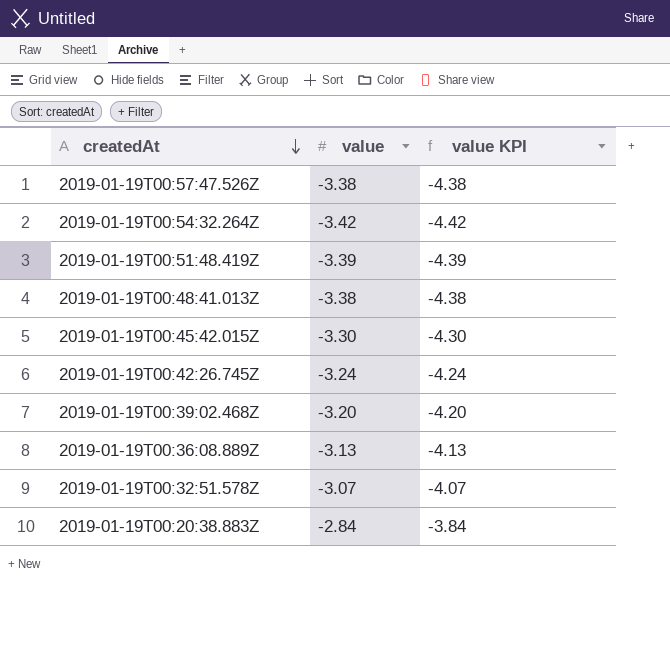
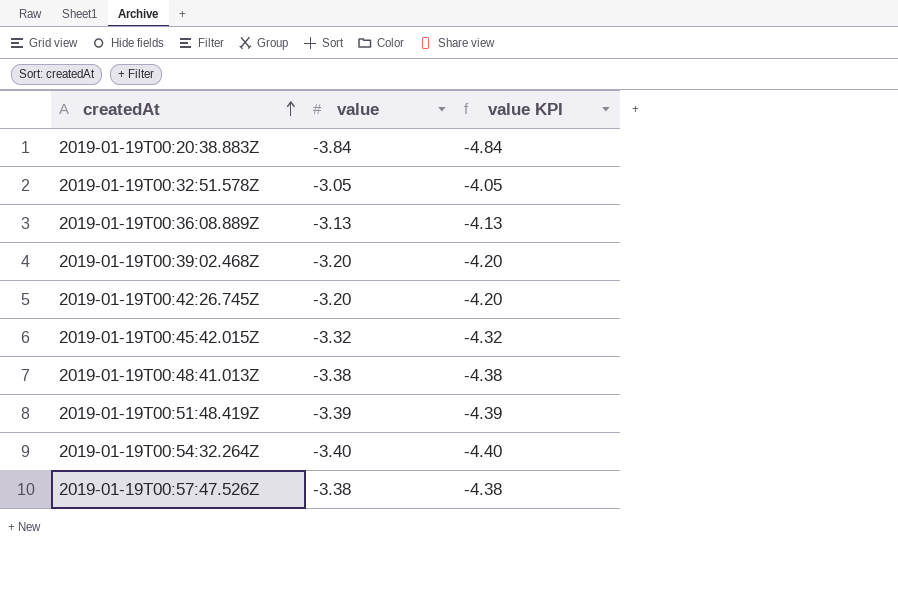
row order: createdAt descending -> createdAt ascending
2019-01-19T00:20:38.883Z | value: -2.84 -> -3.84
2019-01-19T00:20:38.883Z | value KPI: -3.84 -> -4.84
2019-01-19T00:32:51.578Z | value: -3.07 -> -3.05
2019-01-19T00:32:51.578Z | value KPI: -4.07 -> -4.05
2019-01-19T00:42:26.745Z | value: -3.24 -> -3.20
2019-01-19T00:42:26.745Z | value KPI: -4.24 -> -4.20
2019-01-19T00:45:42.015Z | value: -3.30 -> -3.32
2019-01-19T00:45:42.015Z | value KPI: -4.30 -> -4.32
2019-01-19T00:54:32.264Z | value: -3.42 -> -3.40
2019-01-19T00:54:32.264Z | value KPI: -4.42 -> -4.40

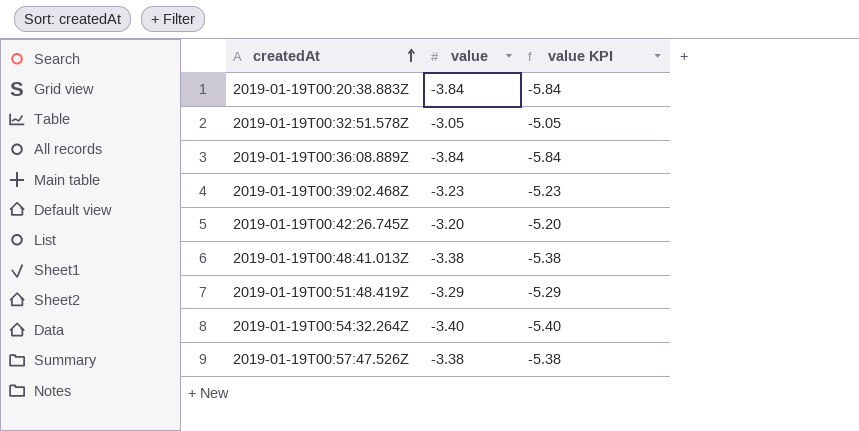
column value KPI | formula: [value] - 1 -> [value] - 2
row 2019-01-19T00:45:42.015Z: -3.32 | -4.32 -> none
2019-01-19T00:36:08.889Z | value: -3.13 -> -3.84
2019-01-19T00:39:02.468Z | value: -3.20 -> -3.23
2019-01-19T00:51:48.419Z | value: -3.39 -> -3.29

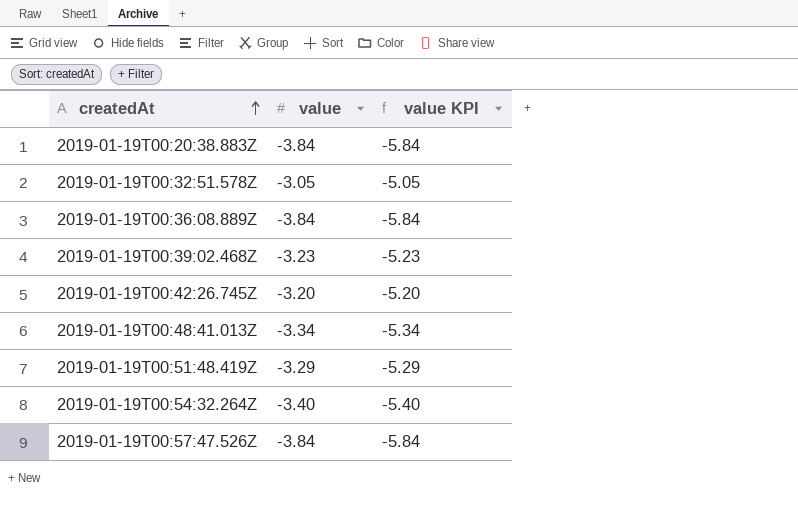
2019-01-19T00:48:41.013Z | value: -3.38 -> -3.34
2019-01-19T00:48:41.013Z | value KPI: -5.38 -> -5.34
2019-01-19T00:57:47.526Z | value: -3.38 -> -3.84
2019-01-19T00:57:47.526Z | value KPI: -5.38 -> -5.84

